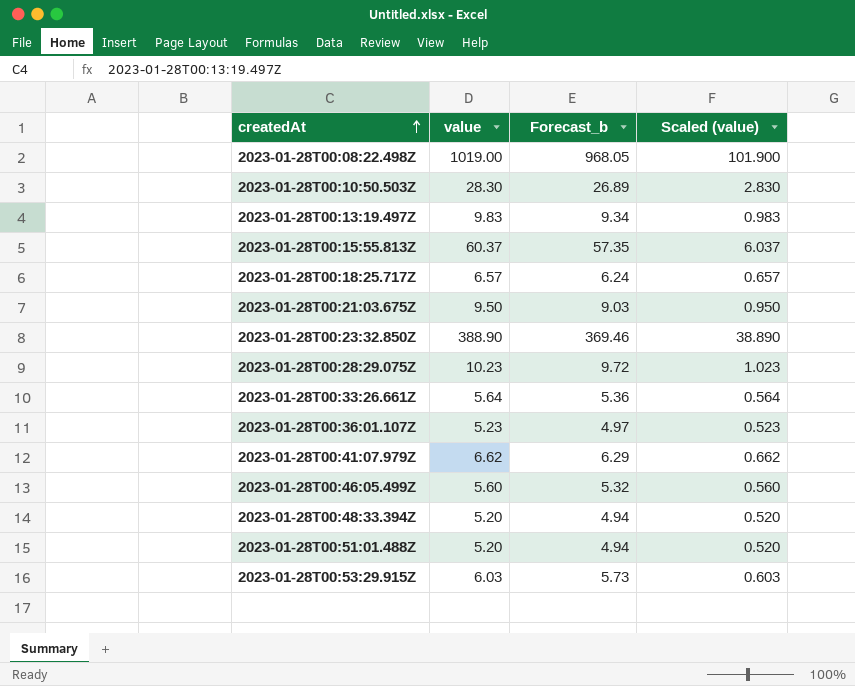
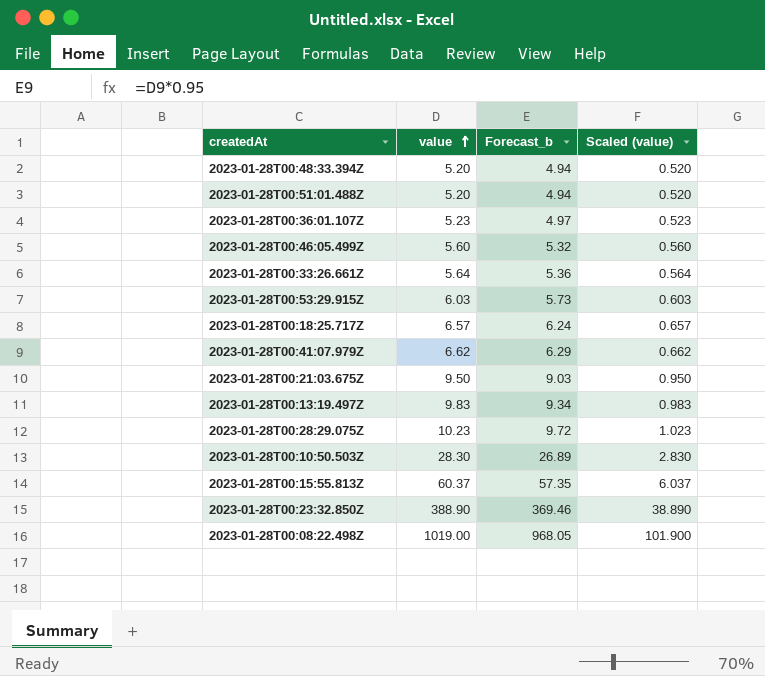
row order: createdAt ascending -> value ascending

